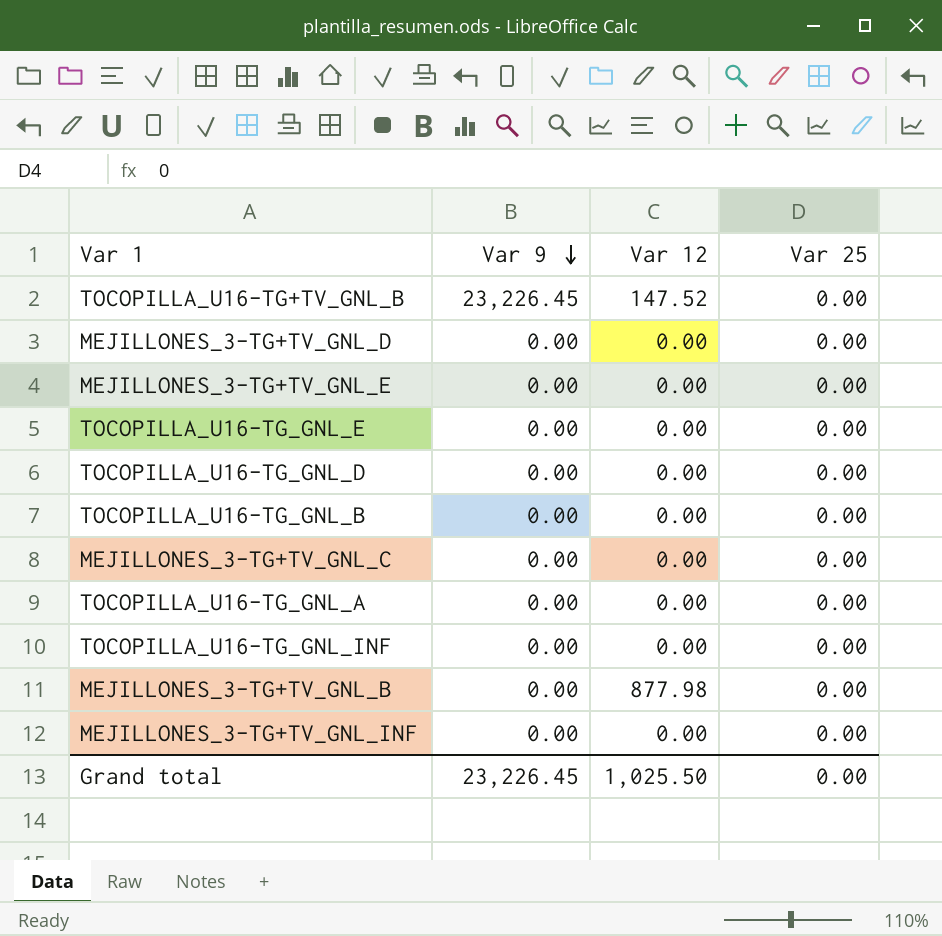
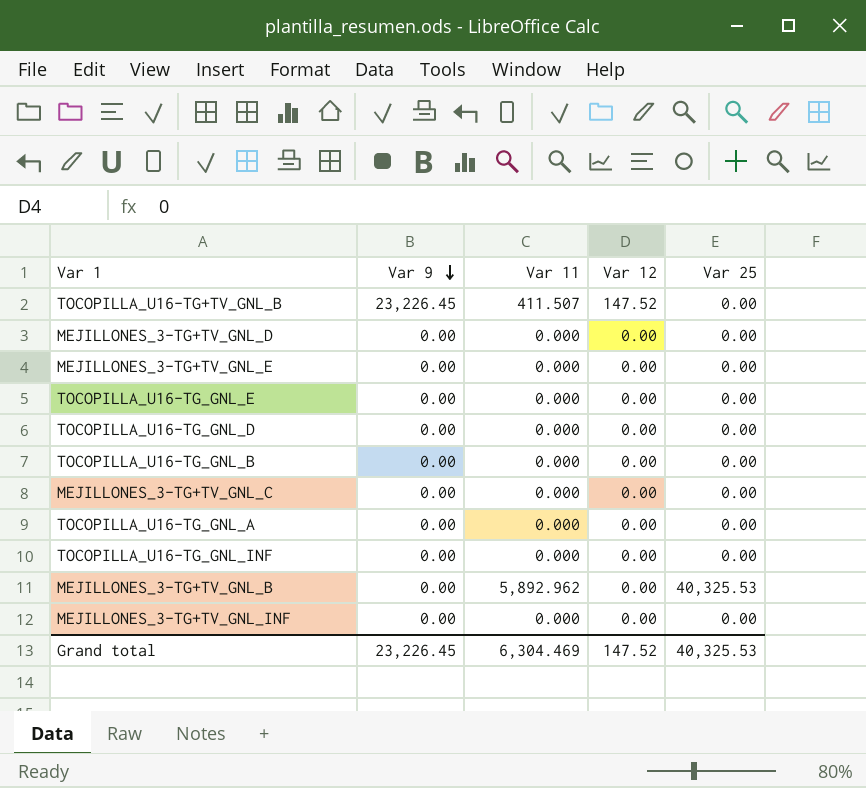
column Var 11 | position: none -> 3
MEJILLONES_3-TG+TV_GNL_B | Var 12: 877.98 -> 0.00
MEJILLONES_3-TG+TV_GNL_B | Var 25: 0.00 -> 40,325.53
Grand total | Var 12: 1,025.50 -> 147.52
Grand total | Var 25: 0.00 -> 40,325.53

